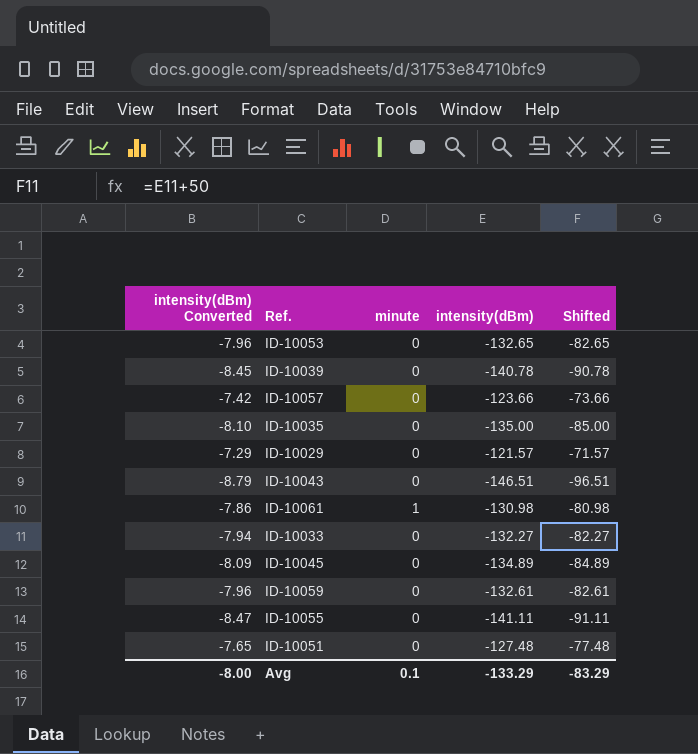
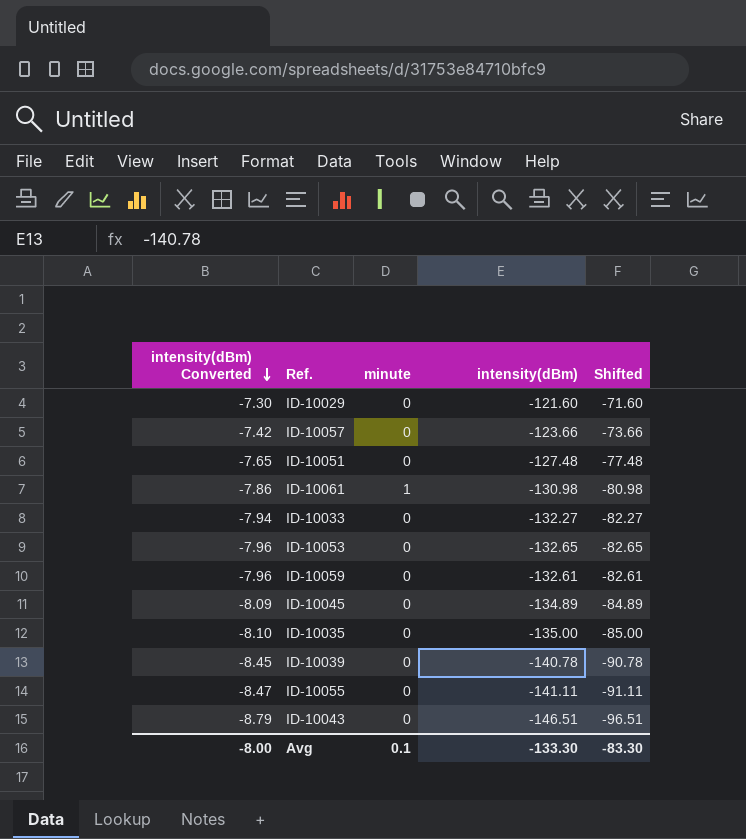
row order: none -> intensity(dBm) Converted descending
ID-10029 | intensity(dBm) Converted: -7.29 -> -7.30
ID-10029 | intensity(dBm): -121.57 -> -121.60
ID-10029 | Shifted: -71.57 -> -71.60
Avg | intensity(dBm): -133.29 -> -133.30
Avg | Shifted: -83.29 -> -83.30

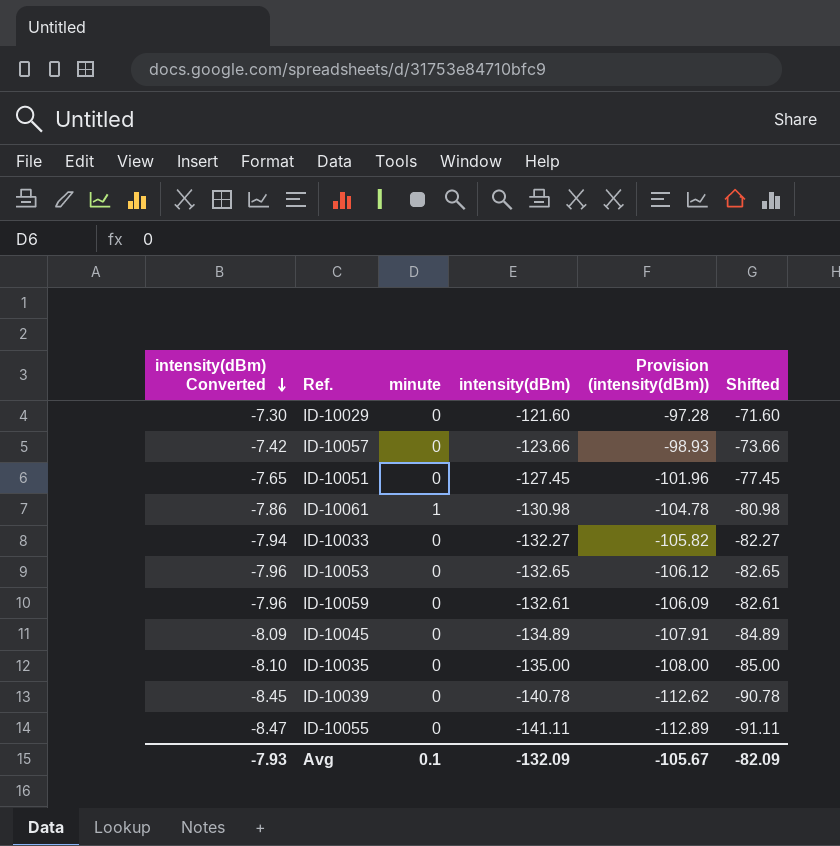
column Provision (intensity(dBm)) | formula: none -> [intensity(dBm)] * 0.8
row ID-10043: -8.79 | 0 | -146.51 | -96.51 -> none
ID-10051 | intensity(dBm): -127.48 -> -127.45
ID-10051 | Shifted: -77.48 -> -77.45
Avg | intensity(dBm) Converted: -8.00 -> -7.93
Avg | intensity(dBm): -133.30 -> -132.09
Avg | Shifted: -83.30 -> -82.09

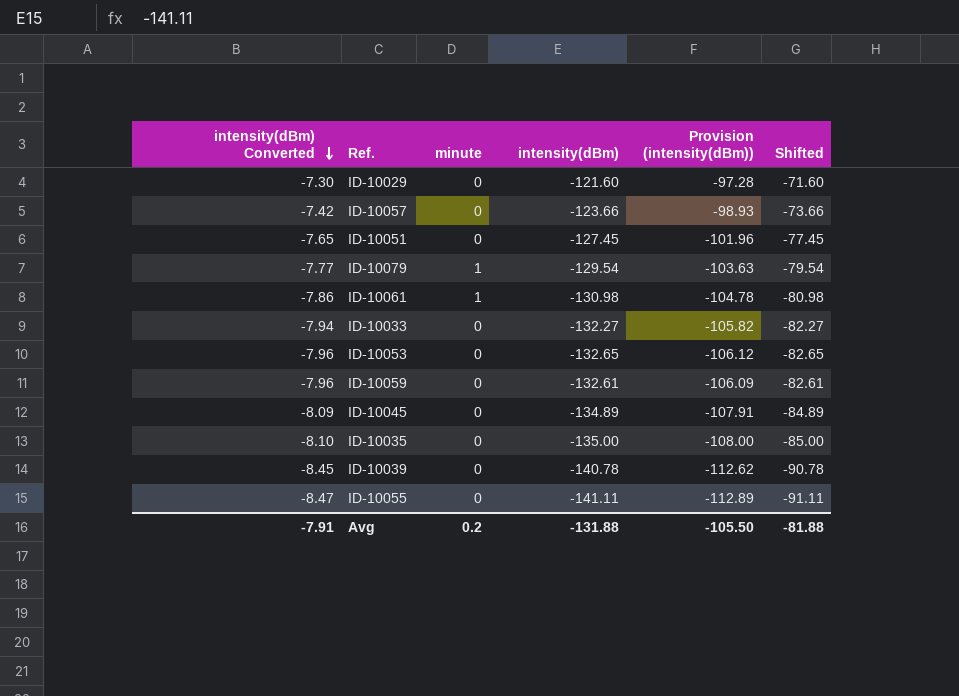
row ID-10079: none -> -7.77 | 1 | -129.54 | -103.63 | -79.54
Avg | intensity(dBm) Converted: -7.93 -> -7.91
Avg | minute: 0.1 -> 0.2
Avg | intensity(dBm): -132.09 -> -131.88
Avg | Provision (intensity(dBm)): -105.67 -> -105.50
Avg | Shifted: -82.09 -> -81.88

